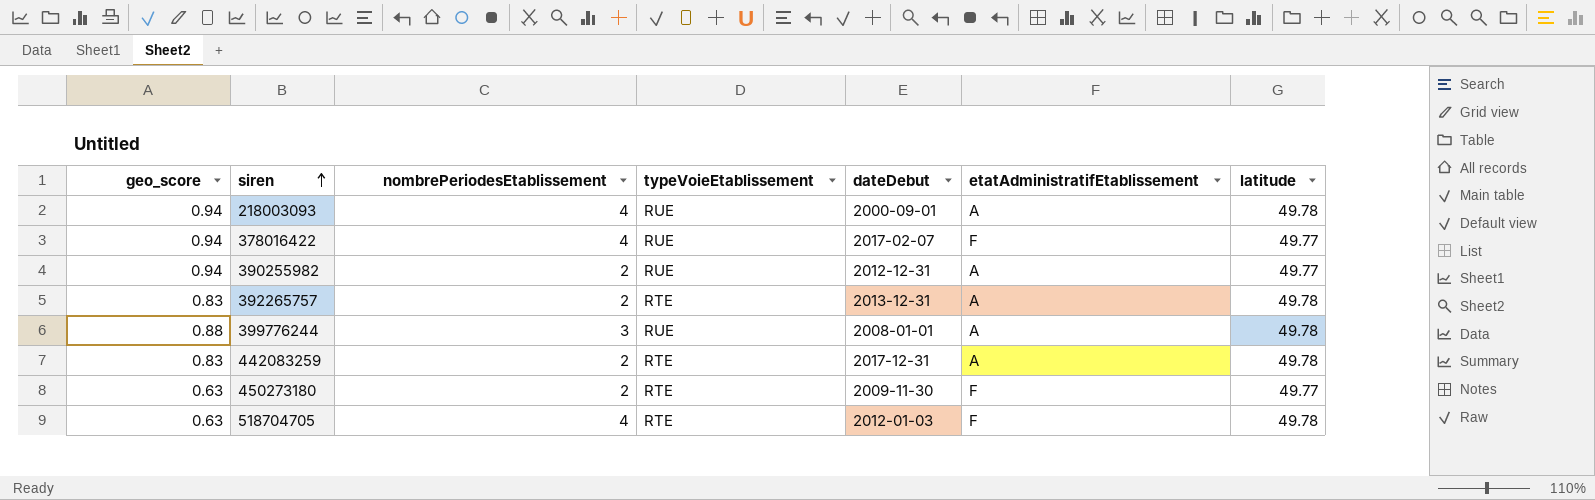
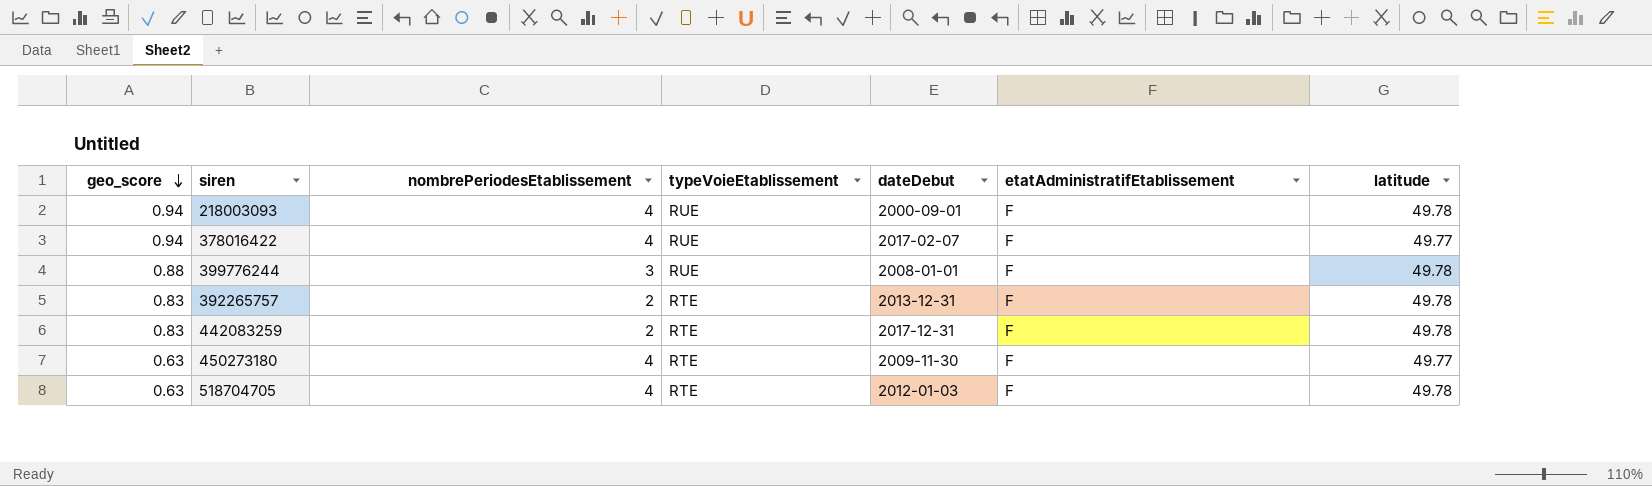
row order: siren ascending -> geo_score descending
row 390255982: 0.94 | 2 | RUE | 2012-12-31 | A | 49.77 -> none
218003093 | etatAdministratifEtablissement: A -> F
399776244 | etatAdministratifEtablissement: A -> F
392265757 | etatAdministratifEtablissement: A -> F
442083259 | etatAdministratifEtablissement: A -> F
450273180 | nombrePeriodesEtablissement: 2 -> 4

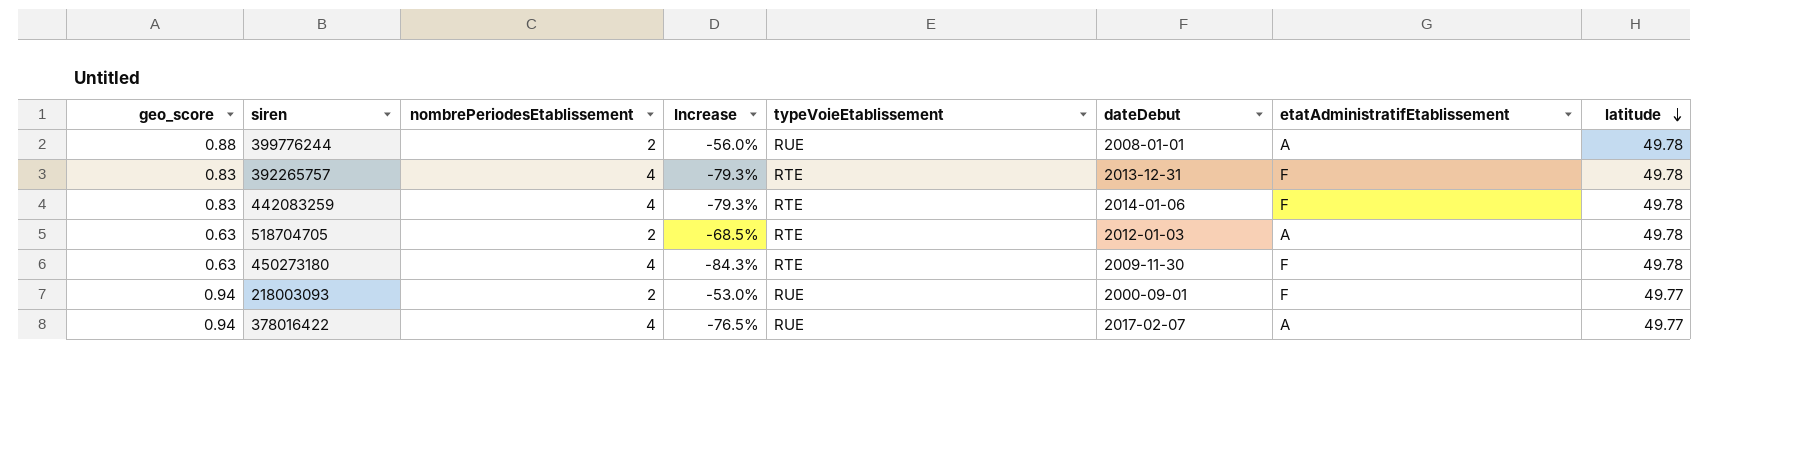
row order: geo_score descending -> latitude descending
column Increase | formula: none -> ([geo_score] - [nombrePeriodesEtablissement]) / [nombrePeriodesEtablissement]
399776244 | nombrePeriodesEtablissement: 3 -> 2
399776244 | etatAdministratifEtablissement: F -> A
392265757 | nombrePeriodesEtablissement: 2 -> 4
442083259 | nombrePeriodesEtablissement: 2 -> 4
442083259 | dateDebut: 2017-12-31 -> 2014-01-06
518704705 | nombrePeriodesEtablissement: 4 -> 2
518704705 | etatAdministratifEtablissement: F -> A
450273180 | latitude: 49.77 -> 49.78
218003093 | nombrePeriodesEtablissement: 4 -> 2
218003093 | latitude: 49.78 -> 49.77
378016422 | etatAdministratifEtablissement: F -> A

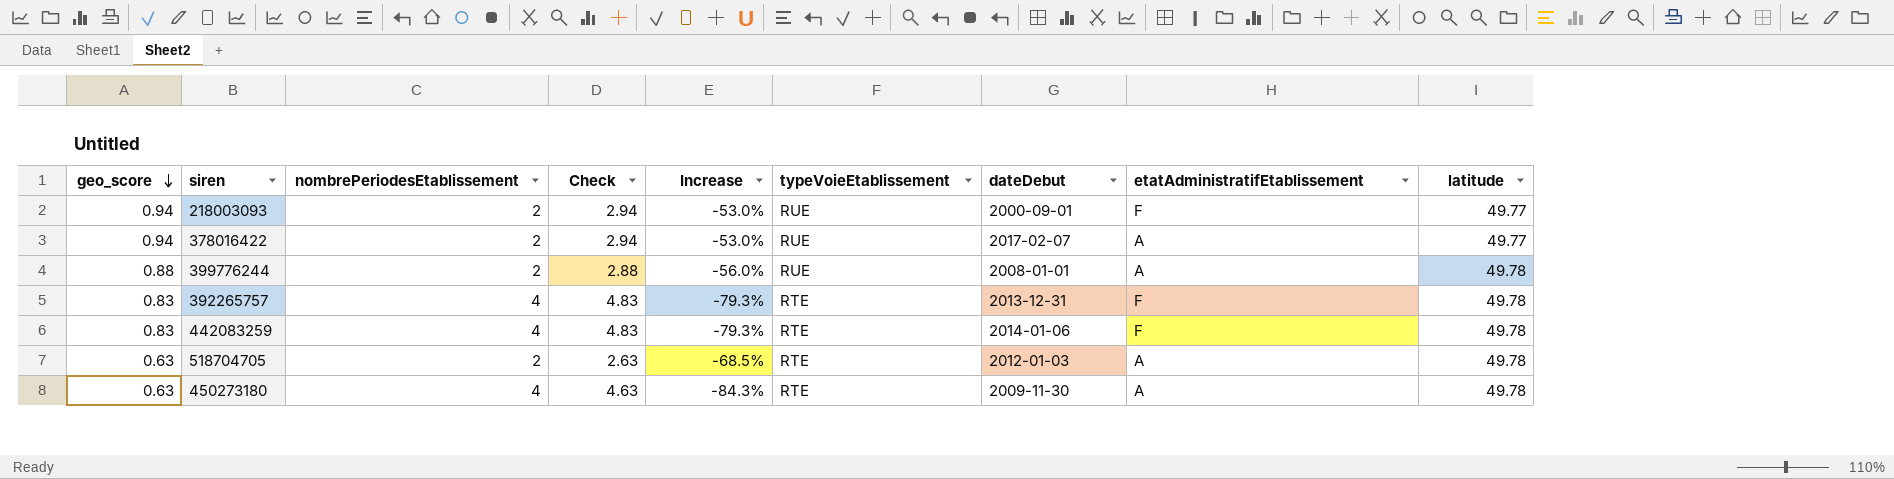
row order: latitude descending -> geo_score descending
column Check | formula: none -> [geo_score] + [nombrePeriodesEtablissement]
378016422 | nombrePeriodesEtablissement: 4 -> 2
378016422 | Increase: -76.5% -> -53.0%
450273180 | etatAdministratifEtablissement: F -> A

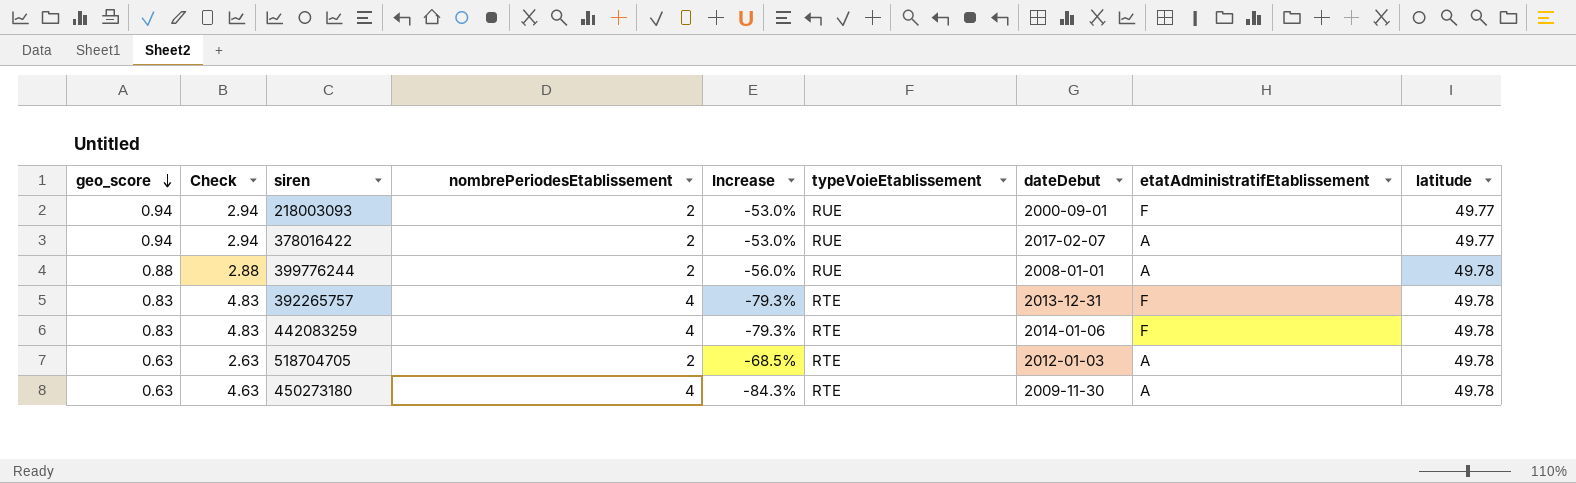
column Check | position: 4 -> 2

